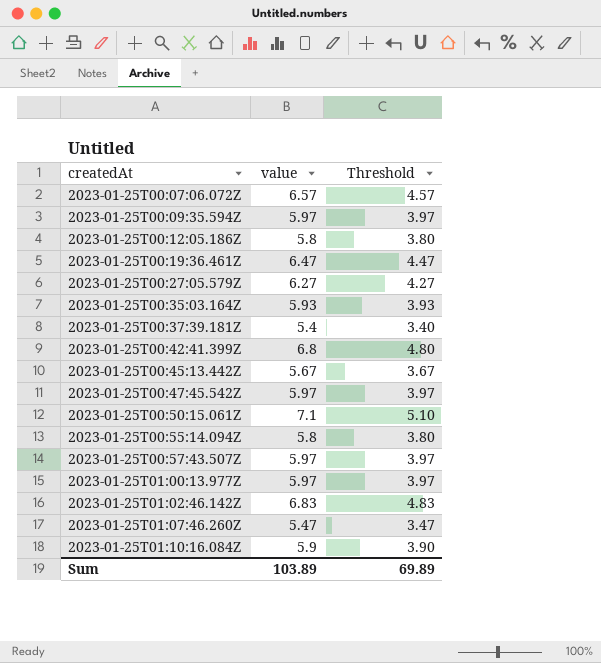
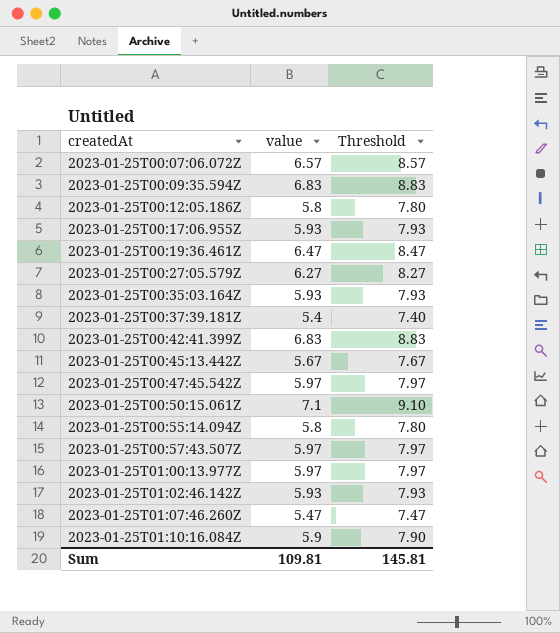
column Threshold | formula: [value] - 2 -> [value] + 2
2023-01-25T00:09:35.594Z | value: 5.97 -> 6.83
row 2023-01-25T00:17:06.955Z: none -> 5.93 | 7.93
2023-01-25T00:42:41.399Z | value: 6.8 -> 6.83
2023-01-25T01:02:46.142Z | value: 6.83 -> 5.93
Sum | value: 103.89 -> 109.81
Sum | Threshold: 69.89 -> 145.81

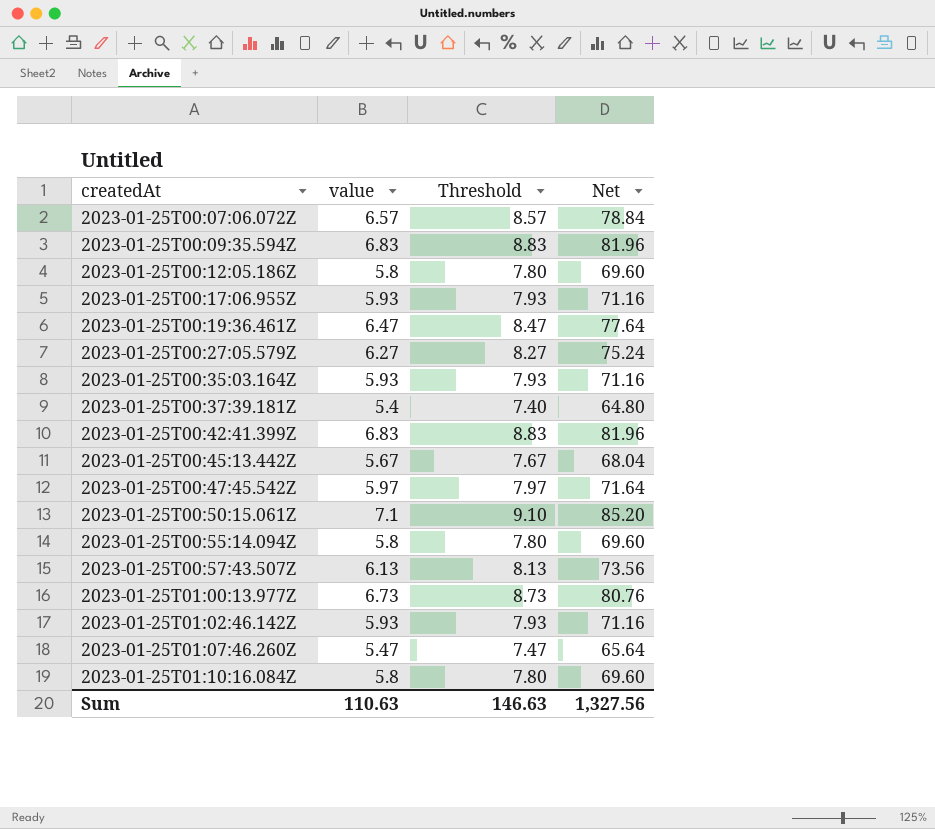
column Net | formula: none -> [value] * 12
2023-01-25T00:57:43.507Z | value: 5.97 -> 6.13
2023-01-25T00:57:43.507Z | Threshold: 7.97 -> 8.13
2023-01-25T01:00:13.977Z | value: 5.97 -> 6.73
2023-01-25T01:00:13.977Z | Threshold: 7.97 -> 8.73
2023-01-25T01:10:16.084Z | value: 5.9 -> 5.8
2023-01-25T01:10:16.084Z | Threshold: 7.90 -> 7.80
Sum | value: 109.81 -> 110.63
Sum | Threshold: 145.81 -> 146.63

